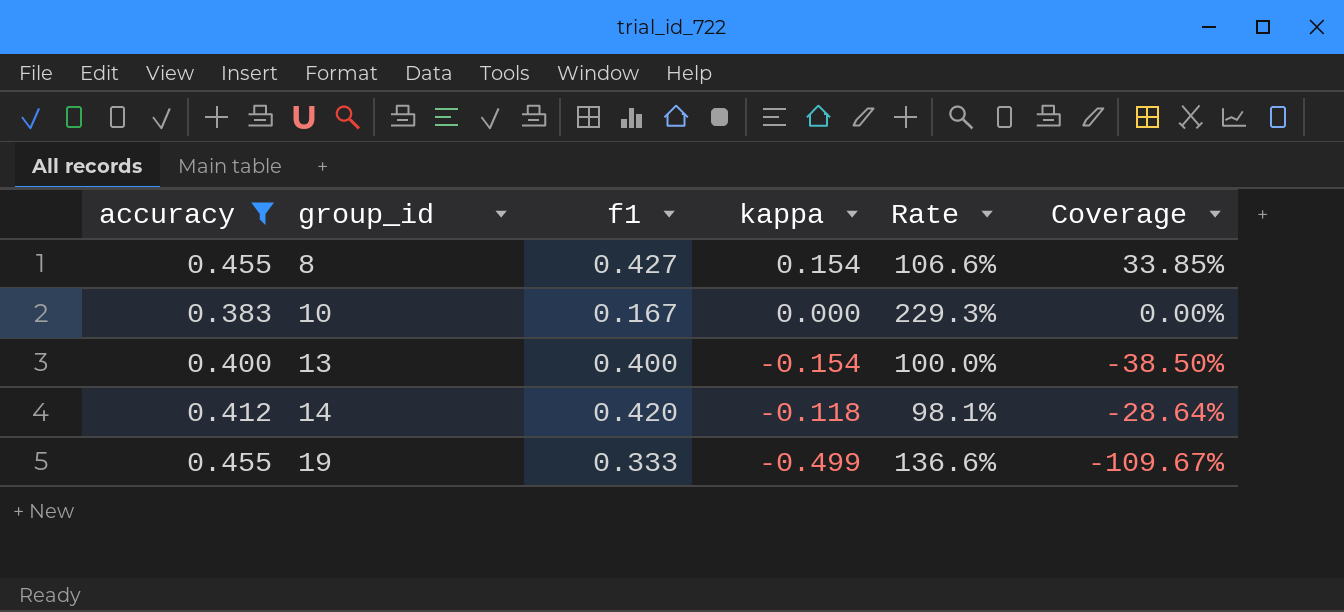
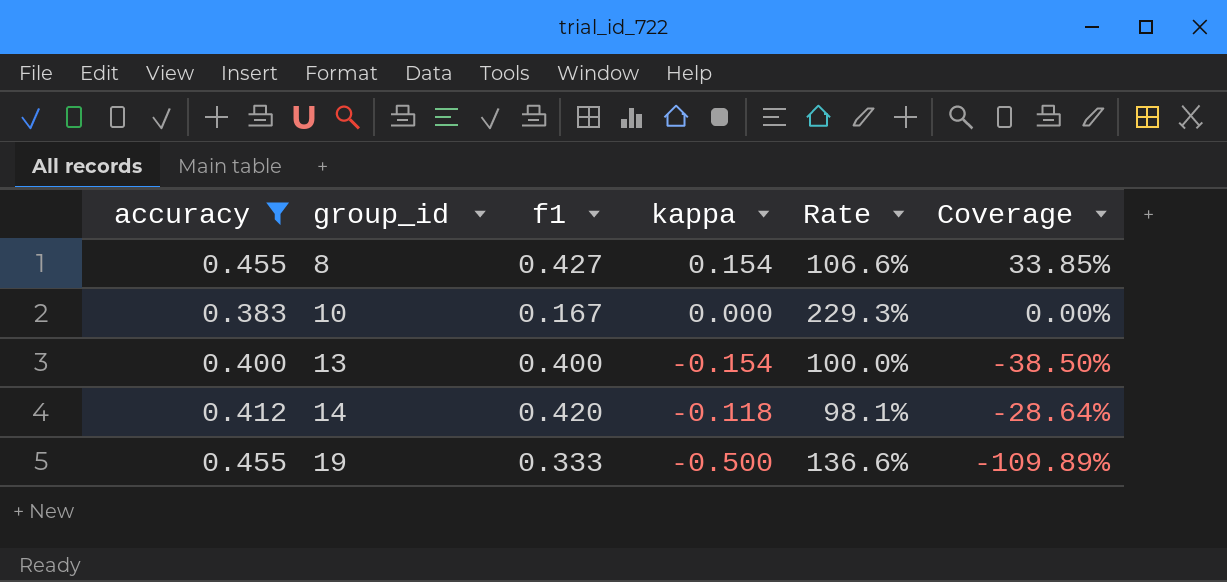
19 | kappa: -0.499 -> -0.500
19 | Coverage: -109.67% -> -109.89%

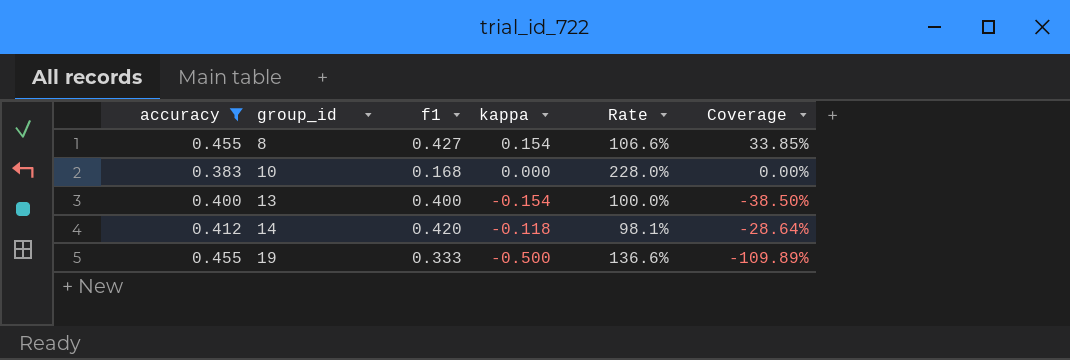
10 | f1: 0.167 -> 0.168
10 | Rate: 229.3% -> 228.0%

